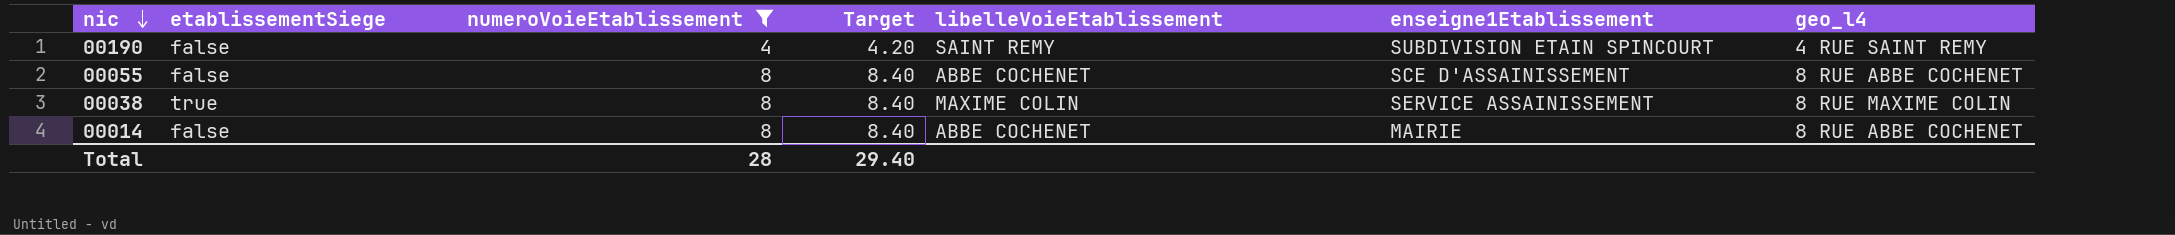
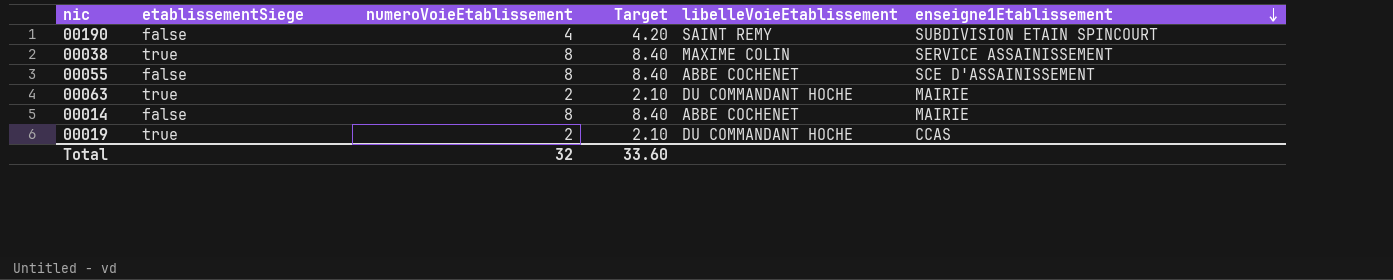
filter: numeroVoieEtablissement != 2 -> none
row order: nic descending -> enseigne1Etablissement descending
column geo_l4 | position: 7 -> none
Total | numeroVoieEtablissement: 28 -> 32
Total | Target: 29.40 -> 33.60

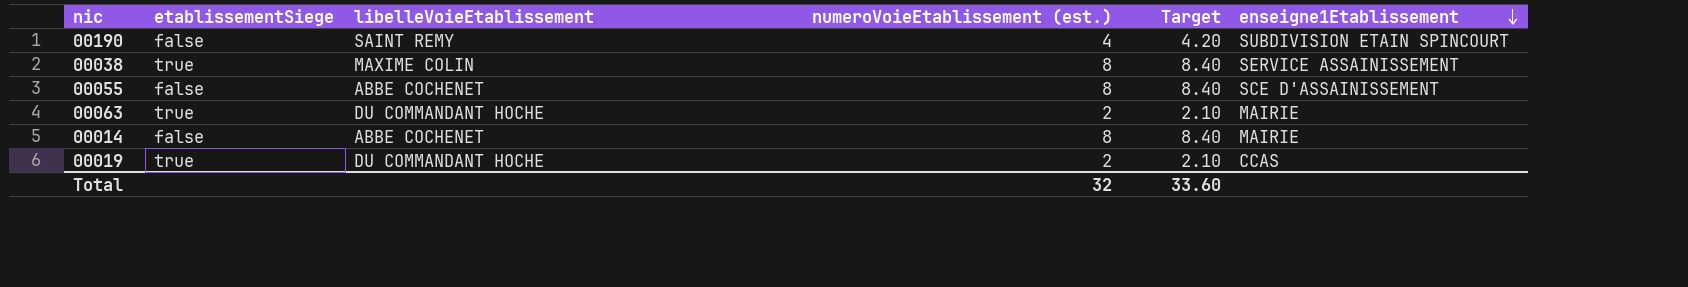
column libelleVoieEtablissement | position: 5 -> 3
column name: numeroVoieEtablissement -> numeroVoieEtablissement (est.)

